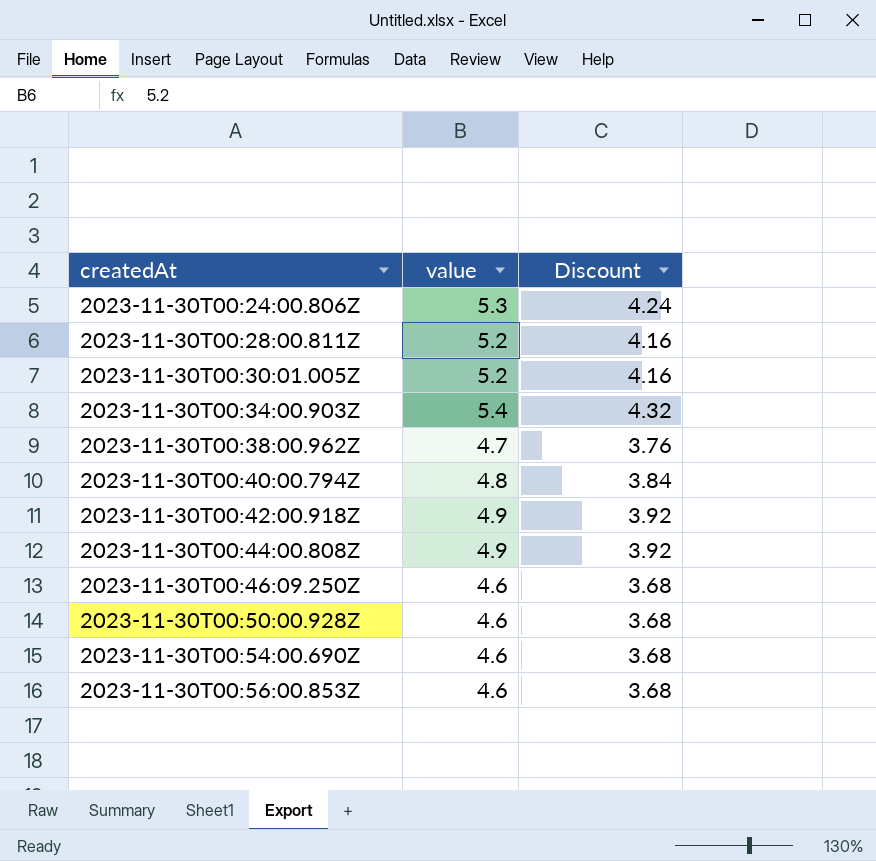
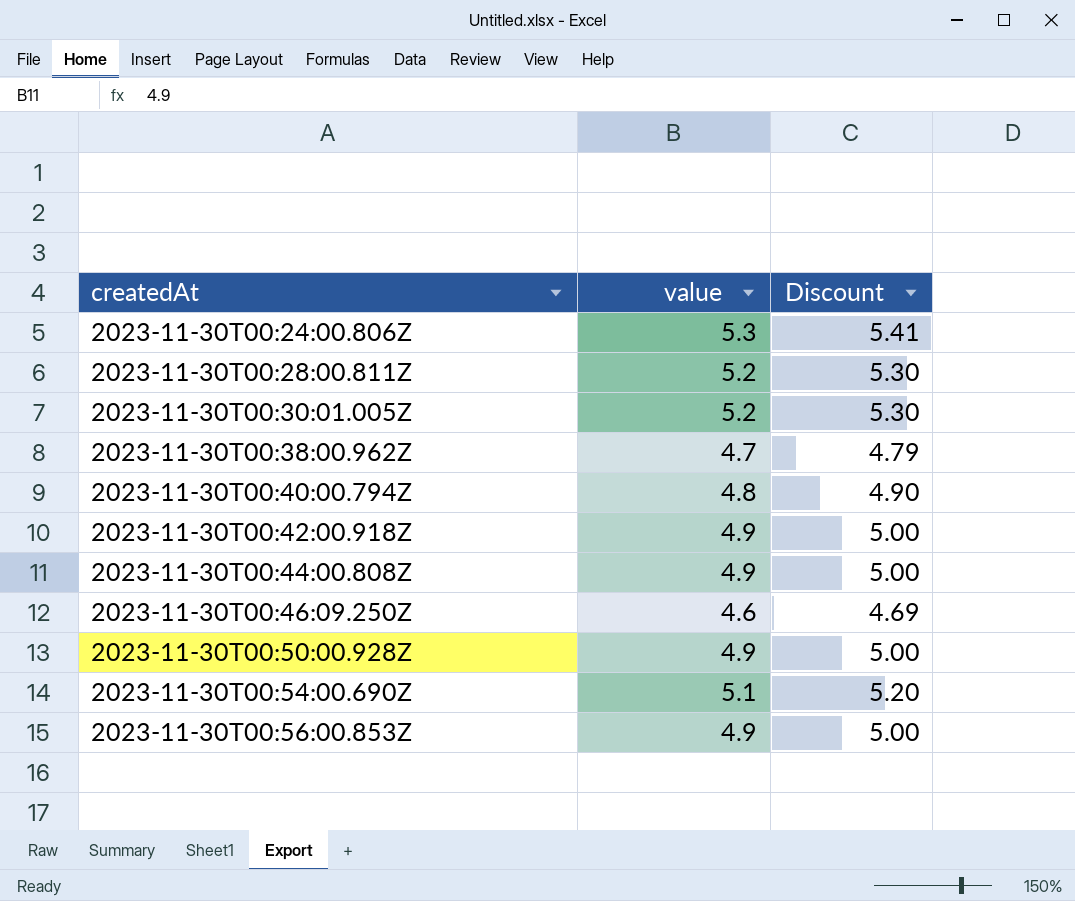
column Discount | formula: [value] * 0.8 -> [value] * 1.02
row 2023-11-30T00:34:00.903Z: 5.4 | 4.32 -> none
2023-11-30T00:50:00.928Z | value: 4.6 -> 4.9
2023-11-30T00:54:00.690Z | value: 4.6 -> 5.1
2023-11-30T00:56:00.853Z | value: 4.6 -> 4.9

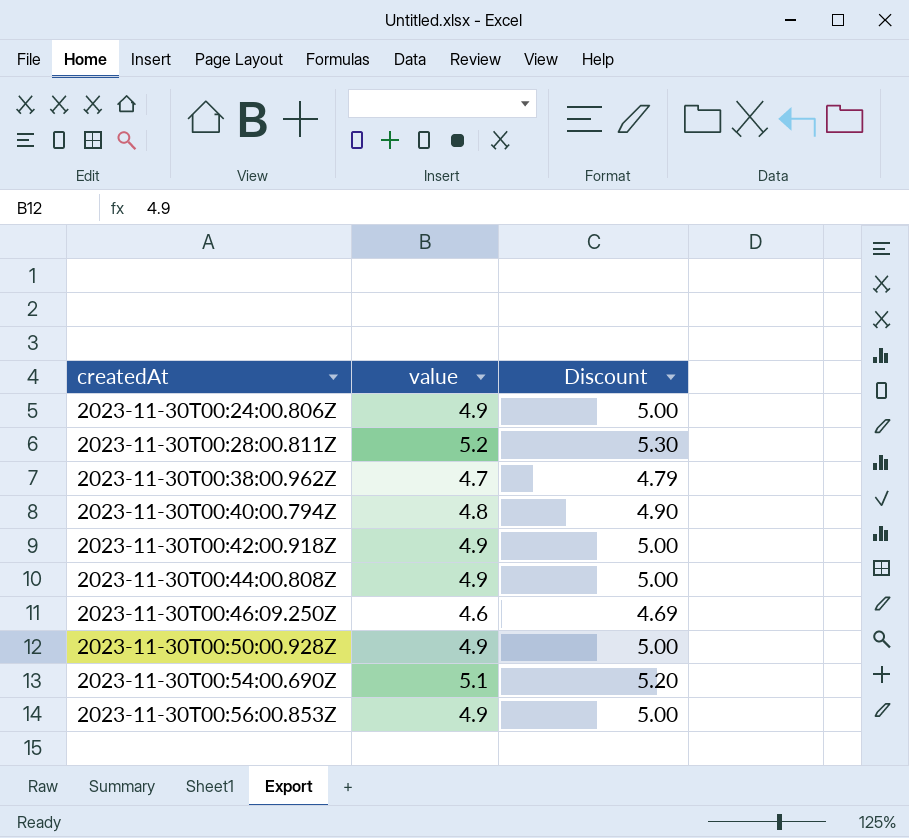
row 2023-11-30T00:30:01.005Z: 5.2 | 5.30 -> none
2023-11-30T00:24:00.806Z | value: 5.3 -> 4.9
2023-11-30T00:24:00.806Z | Discount: 5.41 -> 5.00

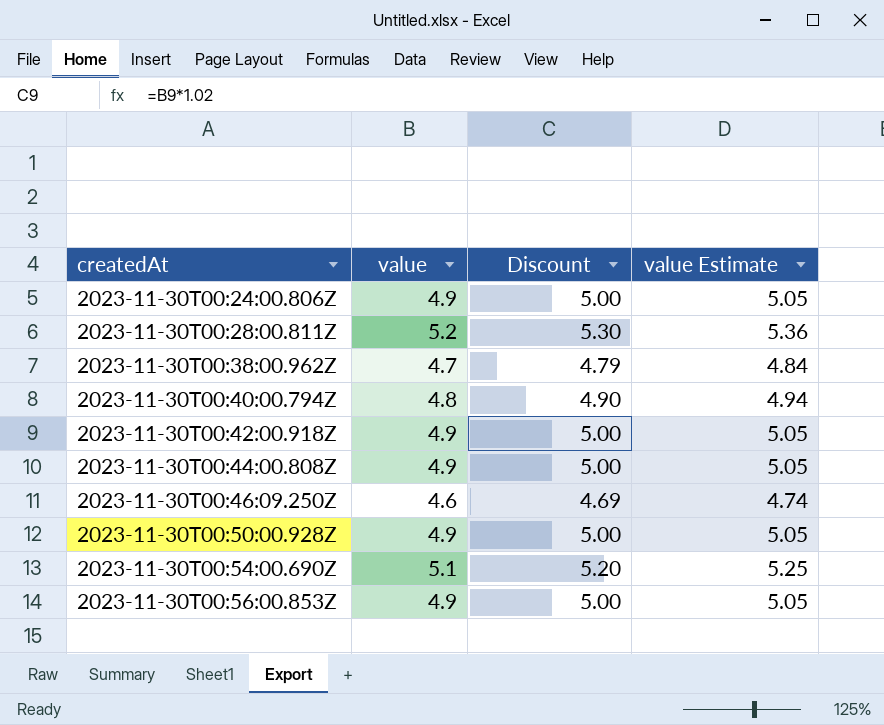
column value Estimate | formula: none -> [value] * 1.03

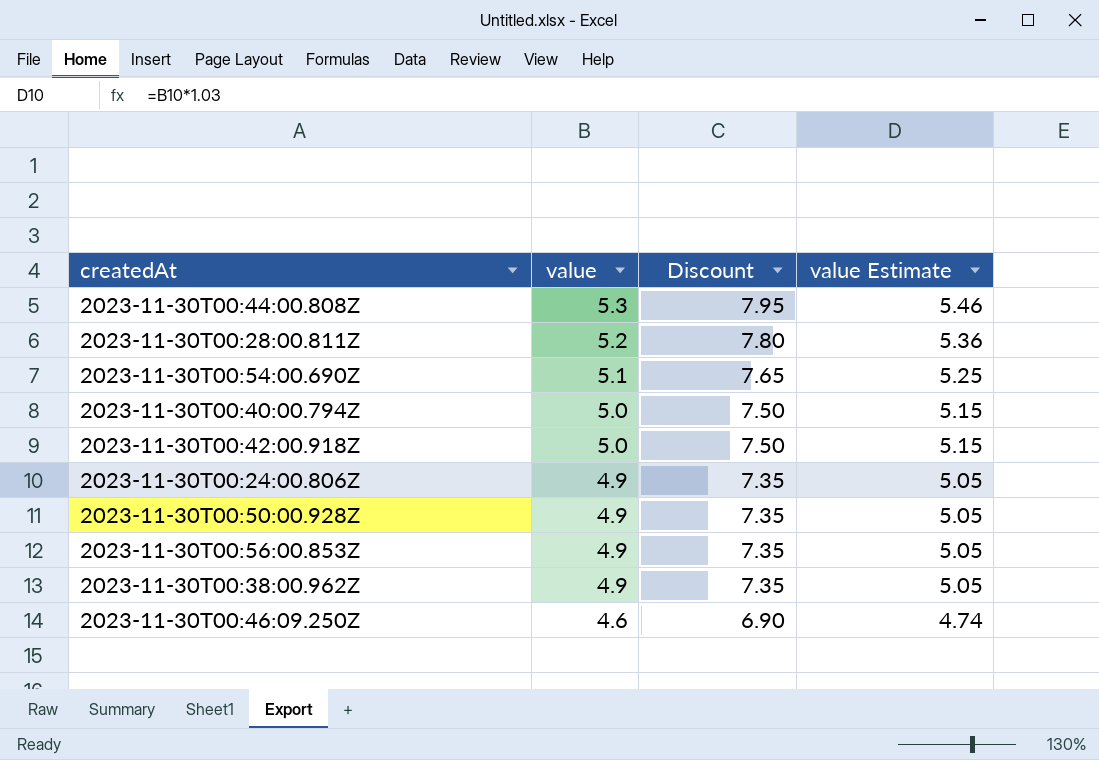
row order: createdAt ascending -> value descending
column Discount | formula: [value] * 1.02 -> [value] * 1.5
2023-11-30T00:44:00.808Z | value: 4.9 -> 5.3
2023-11-30T00:44:00.808Z | value Estimate: 5.05 -> 5.46
2023-11-30T00:40:00.794Z | value: 4.8 -> 5.0
2023-11-30T00:40:00.794Z | value Estimate: 4.94 -> 5.15
2023-11-30T00:42:00.918Z | value: 4.9 -> 5.0
2023-11-30T00:42:00.918Z | value Estimate: 5.05 -> 5.15
2023-11-30T00:38:00.962Z | value: 4.7 -> 4.9
2023-11-30T00:38:00.962Z | value Estimate: 4.84 -> 5.05

